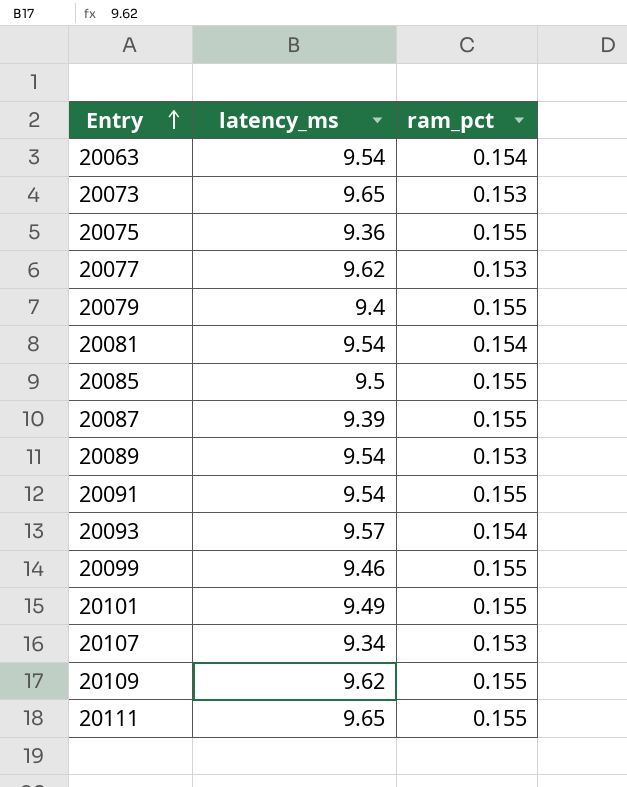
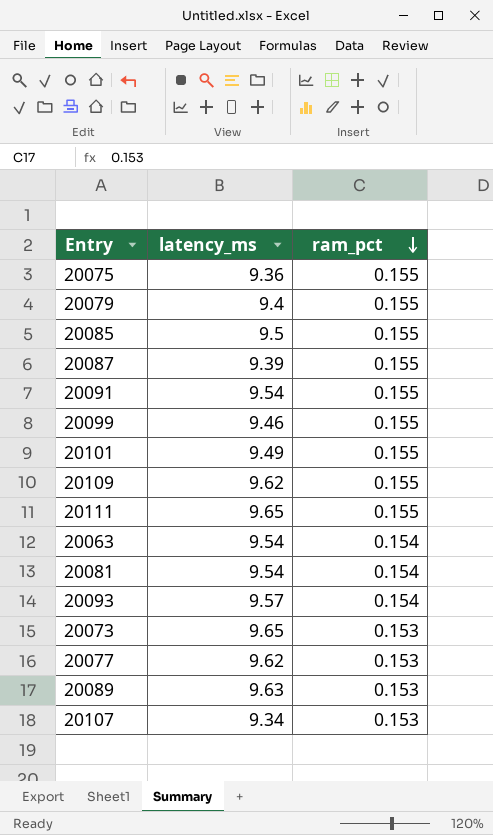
row order: Entry ascending -> ram_pct descending
20089 | latency_ms: 9.54 -> 9.63

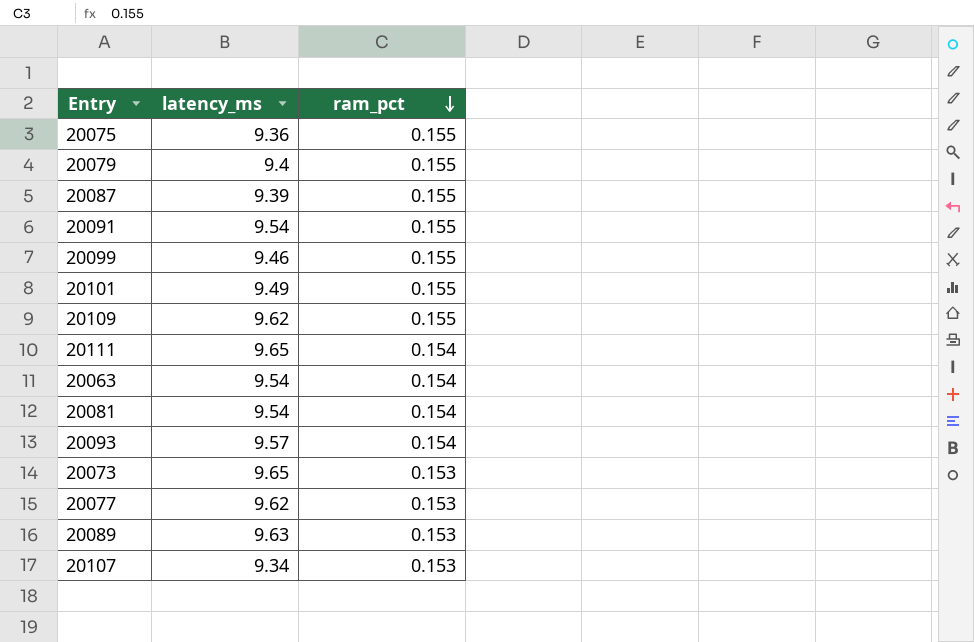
row 20085: 9.5 | 0.155 -> none
20111 | ram_pct: 0.155 -> 0.154

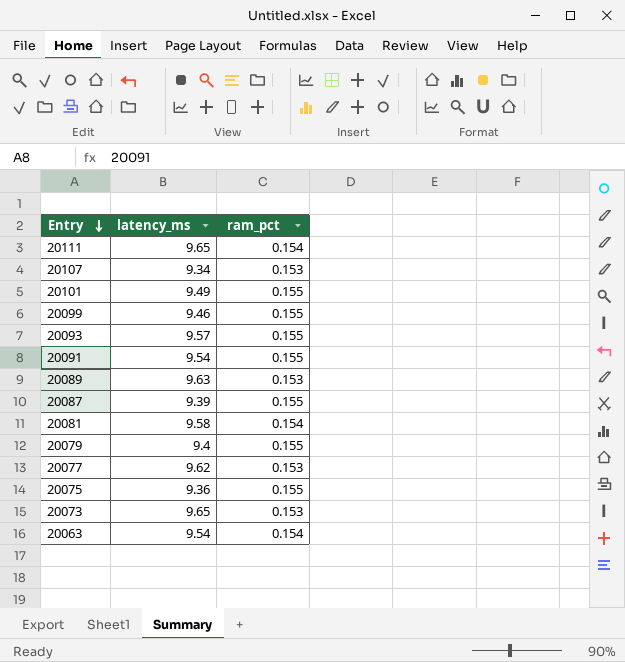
row order: ram_pct descending -> Entry descending
row 20109: 9.62 | 0.155 -> none
20093 | ram_pct: 0.154 -> 0.155
20081 | latency_ms: 9.54 -> 9.58

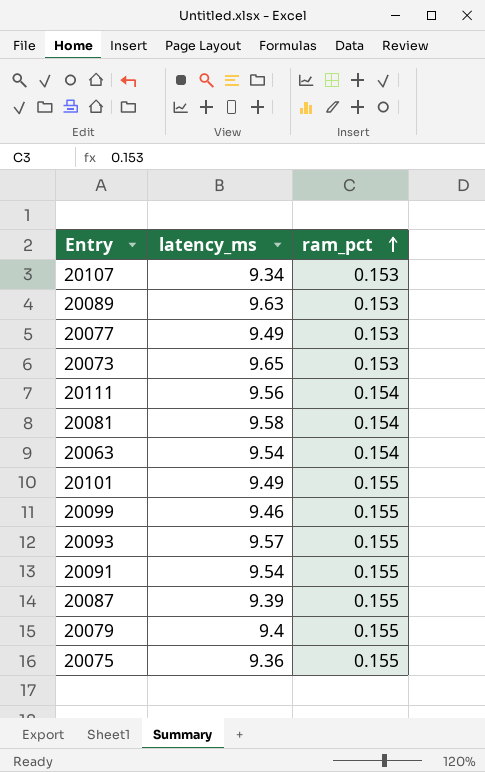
row order: Entry descending -> ram_pct ascending
20077 | latency_ms: 9.62 -> 9.49
20111 | latency_ms: 9.65 -> 9.56

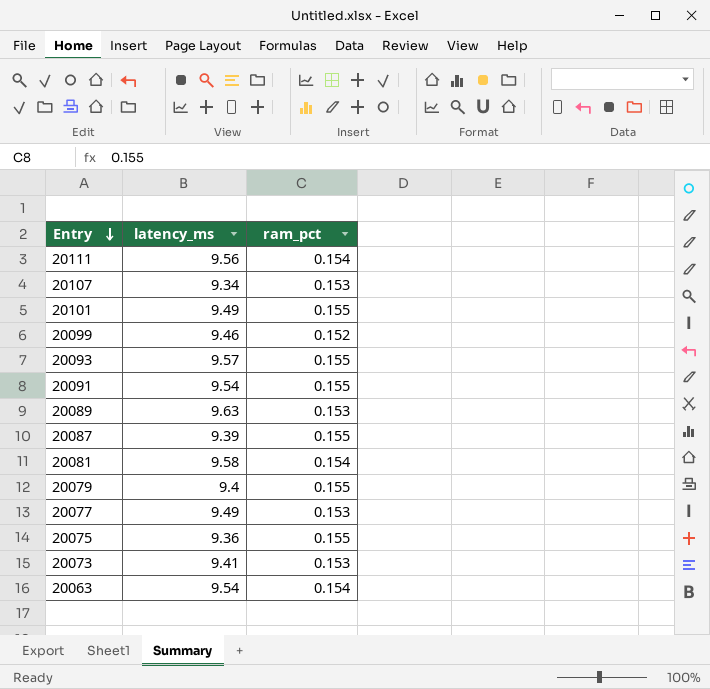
row order: ram_pct ascending -> Entry descending
20099 | ram_pct: 0.155 -> 0.152
20073 | latency_ms: 9.65 -> 9.41

